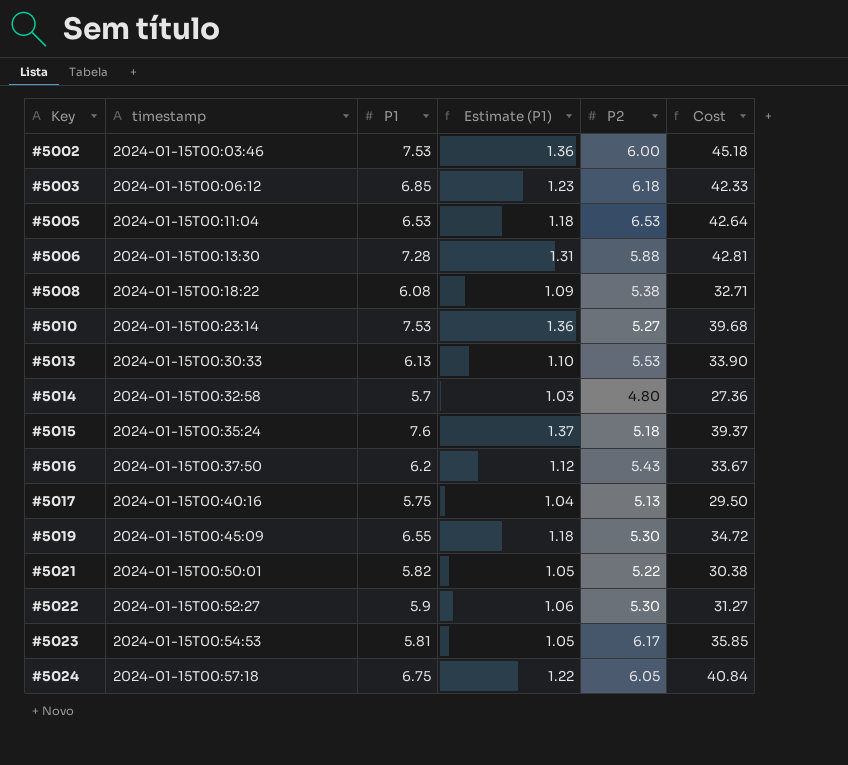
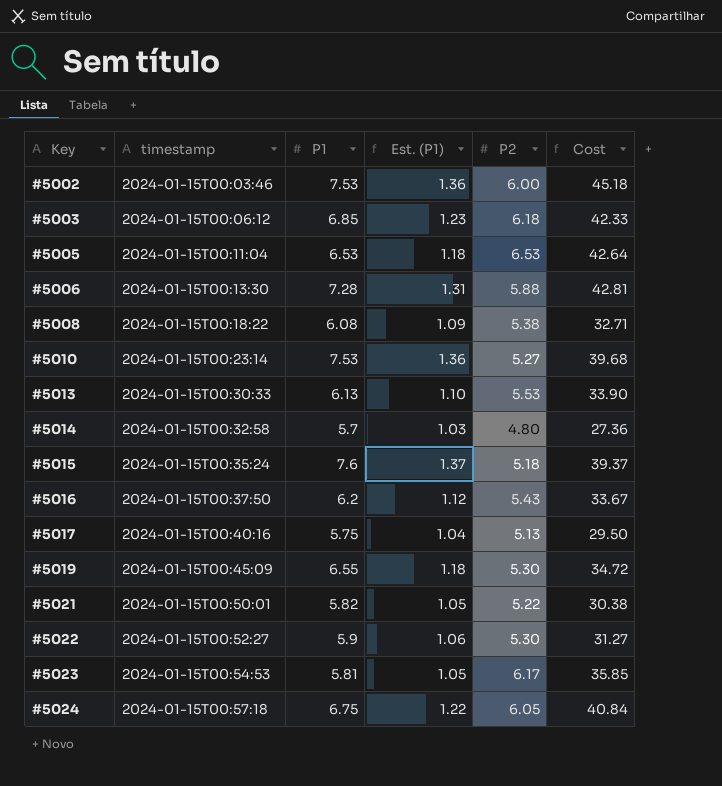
column name: Estimate (P1) -> Est. (P1)

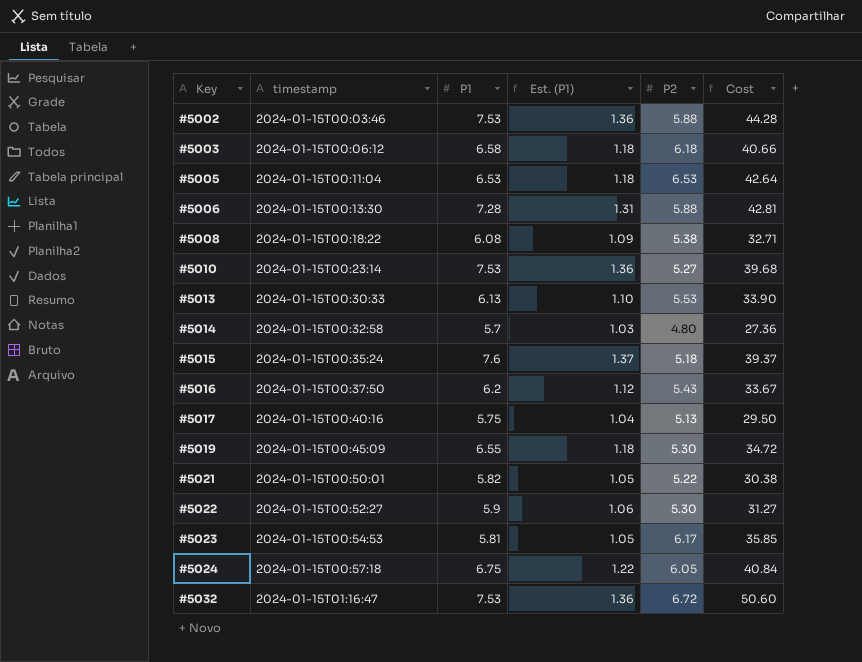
#5002 | P2: 6.00 -> 5.88
#5002 | Cost: 45.18 -> 44.28
#5003 | P1: 6.85 -> 6.58
#5003 | Est. (P1): 1.23 -> 1.18
#5003 | Cost: 42.33 -> 40.66
row #5032: none -> 2024-01-15T01:16:47 | 7.53 | 1.36 | 6.72 | 50.60

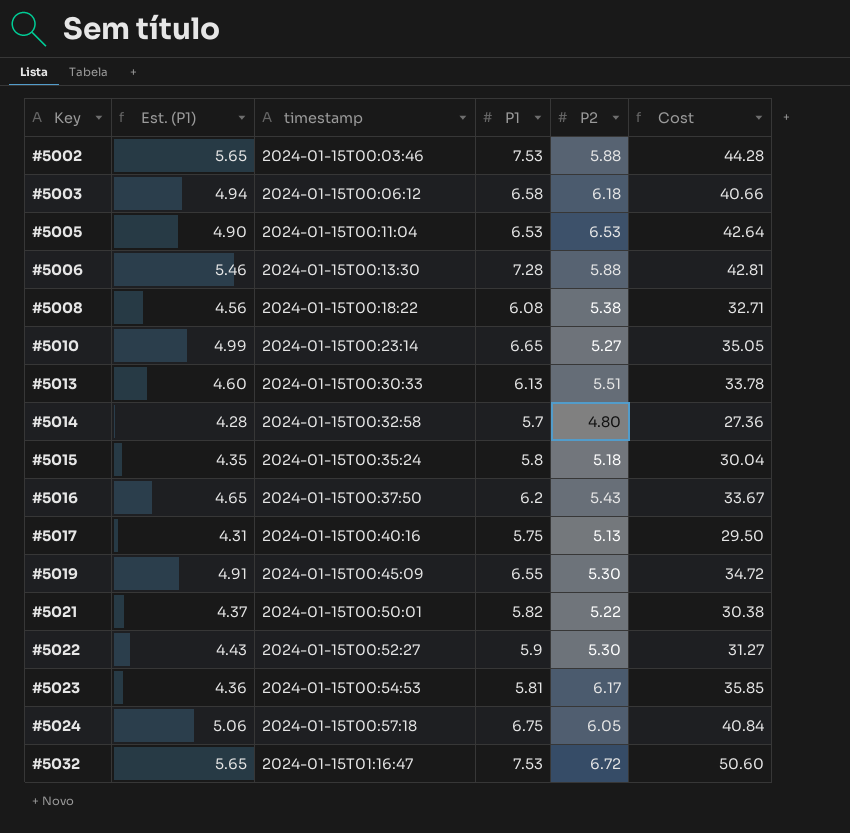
column Est. (P1) | formula: [P1] * 0.18 -> [P1] * 0.75
column Est. (P1) | position: 4 -> 2
#5010 | P1: 7.53 -> 6.65
#5010 | Cost: 39.68 -> 35.05
#5013 | P2: 5.53 -> 5.51
#5013 | Cost: 33.90 -> 33.78
#5015 | P1: 7.6 -> 5.8
#5015 | Cost: 39.37 -> 30.04

